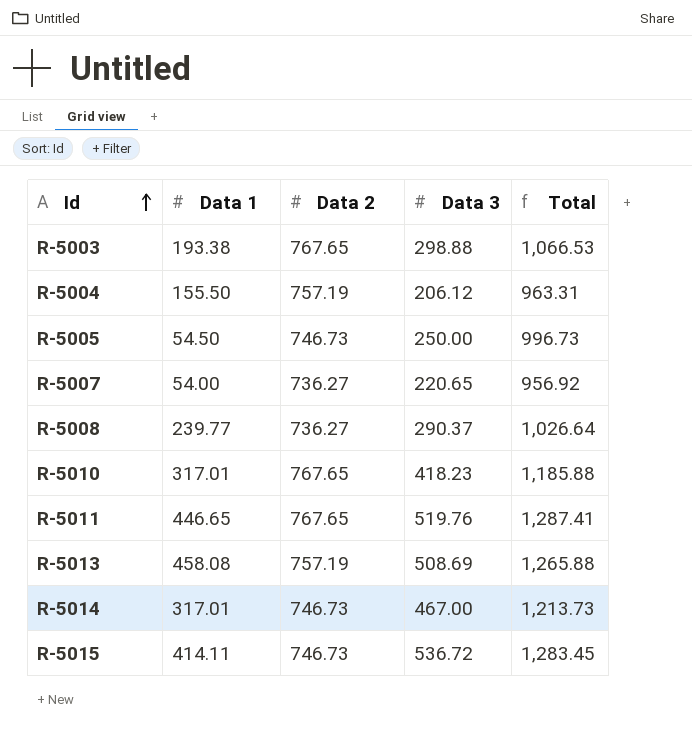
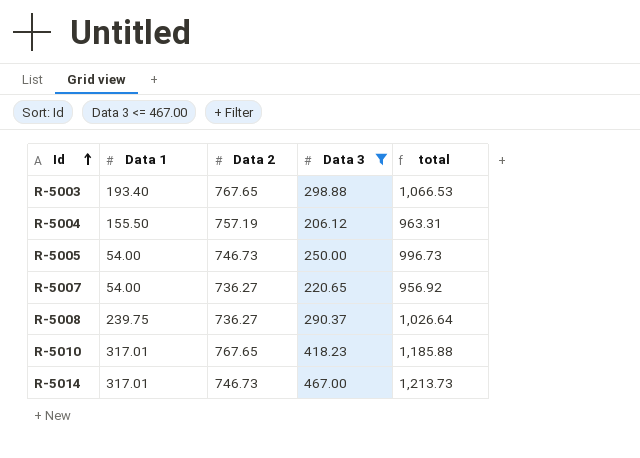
filter: none -> Data 3 <= 467.00
column name: Total -> total
R-5003 | Data 1: 193.38 -> 193.40
R-5005 | Data 1: 54.50 -> 54.00
R-5008 | Data 1: 239.77 -> 239.75

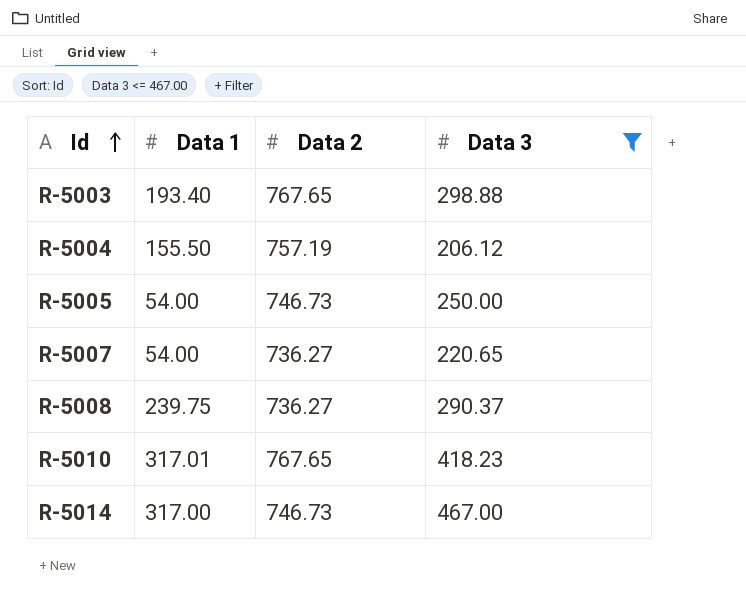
column total | formula: [Data 2] + [Data 3] -> none
R-5014 | Data 1: 317.01 -> 317.00

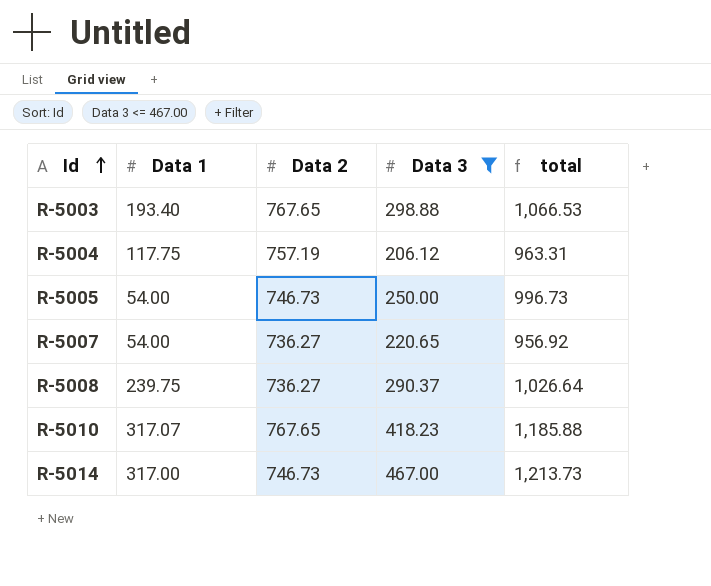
column total | formula: none -> [Data 2] + [Data 3]
R-5004 | Data 1: 155.50 -> 117.75
R-5010 | Data 1: 317.01 -> 317.07

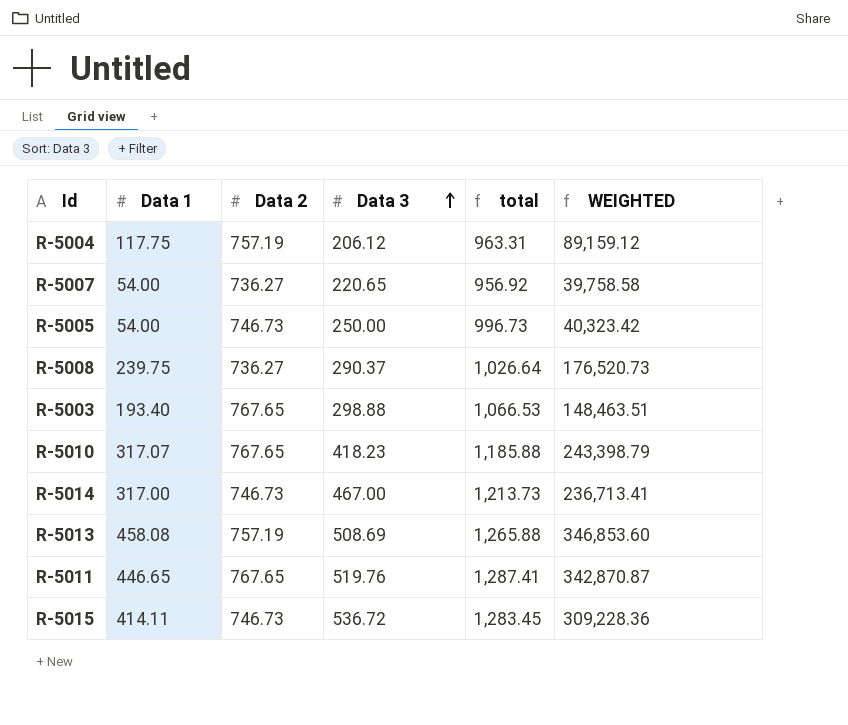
filter: Data 3 <= 467.00 -> none
row order: Id ascending -> Data 3 ascending
column WEIGHTED | formula: none -> [Data 1] * [Data 2]

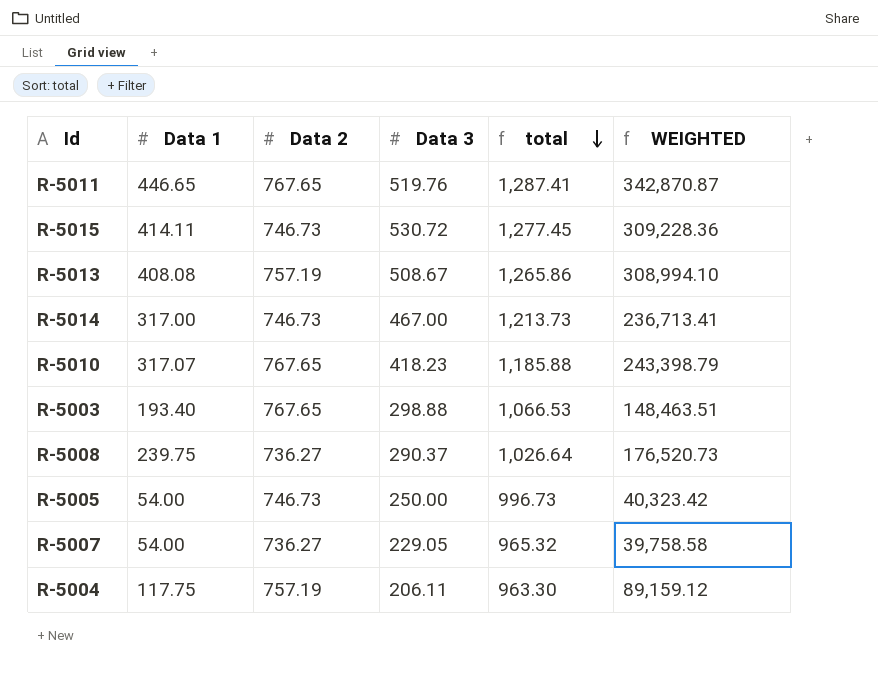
row order: Data 3 ascending -> total descending
R-5015 | Data 3: 536.72 -> 530.72
R-5015 | total: 1,283.45 -> 1,277.45
R-5013 | Data 1: 458.08 -> 408.08
R-5013 | Data 3: 508.69 -> 508.67
R-5013 | total: 1,265.88 -> 1,265.86
R-5013 | WEIGHTED: 346,853.60 -> 308,994.10
R-5007 | Data 3: 220.65 -> 229.05
R-5007 | total: 956.92 -> 965.32
R-5004 | Data 3: 206.12 -> 206.11
R-5004 | total: 963.31 -> 963.30

